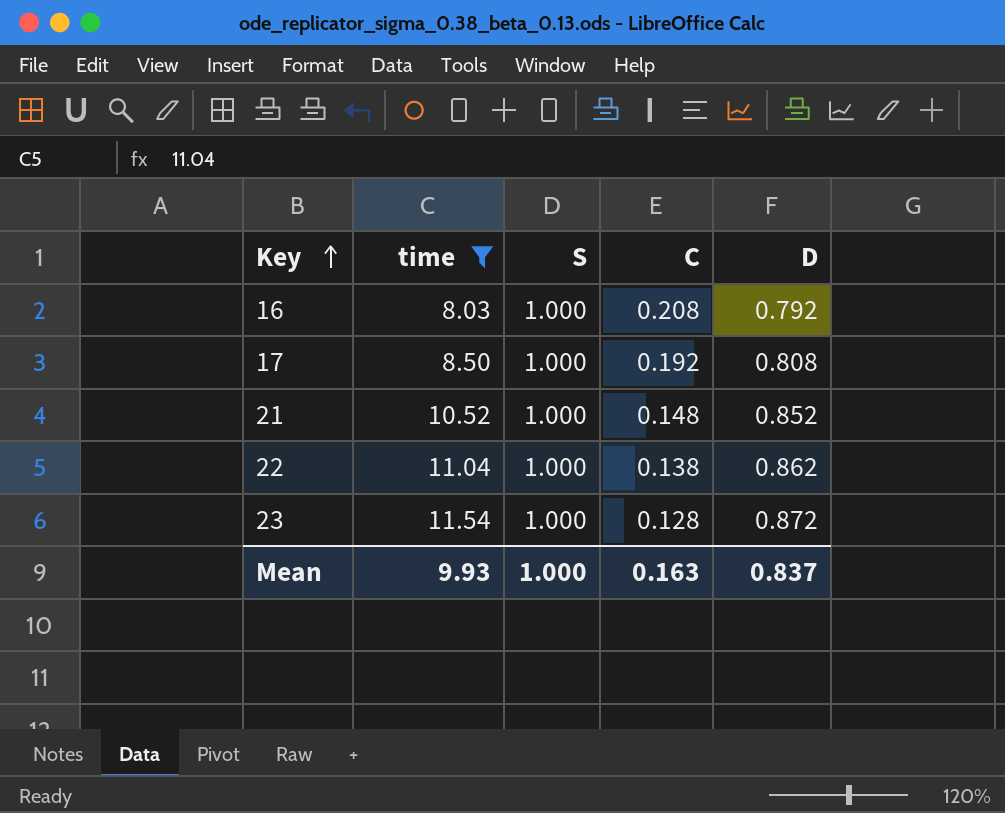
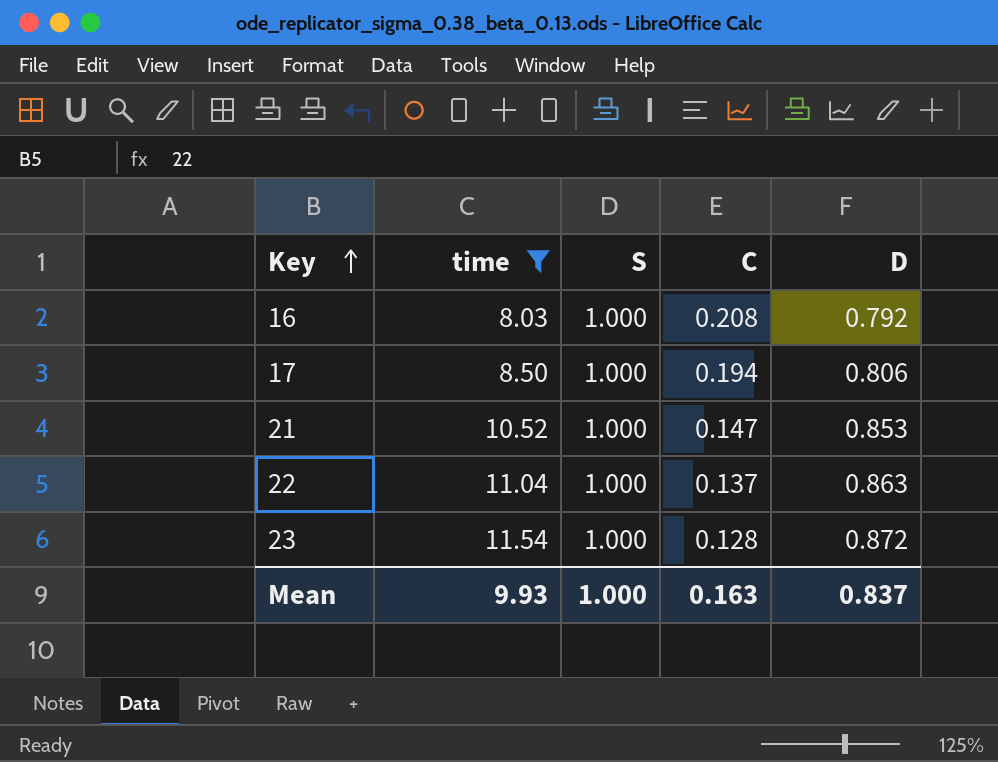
17 | C: 0.192 -> 0.194
17 | D: 0.808 -> 0.806
21 | C: 0.148 -> 0.147
21 | D: 0.852 -> 0.853
22 | C: 0.138 -> 0.137
22 | D: 0.862 -> 0.863

